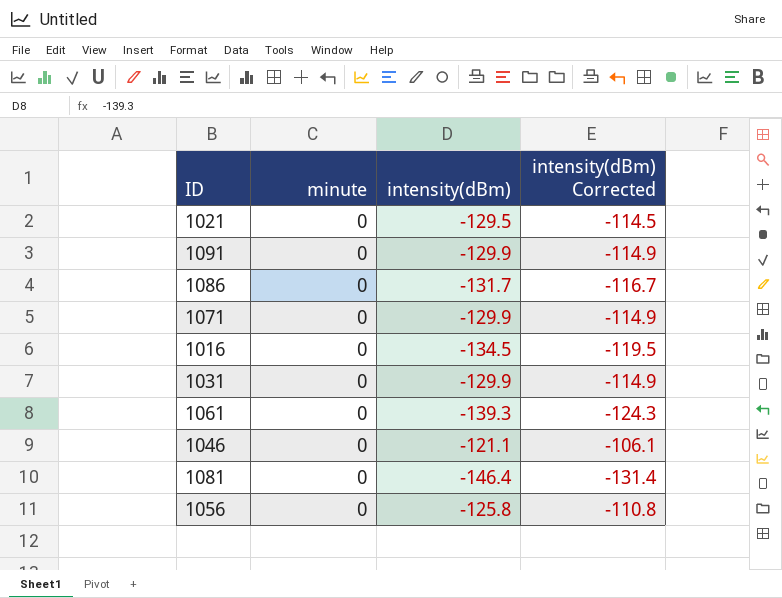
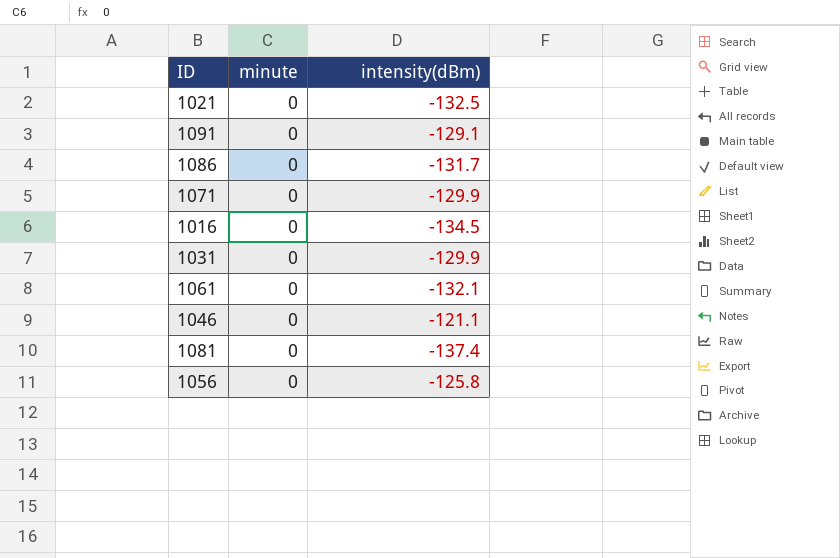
column intensity(dBm) Corrected | formula: [intensity(dBm)] + 15 -> none
1021 | intensity(dBm): -129.5 -> -132.5
1091 | intensity(dBm): -129.9 -> -129.1
1061 | intensity(dBm): -139.3 -> -132.1
1081 | intensity(dBm): -146.4 -> -137.4

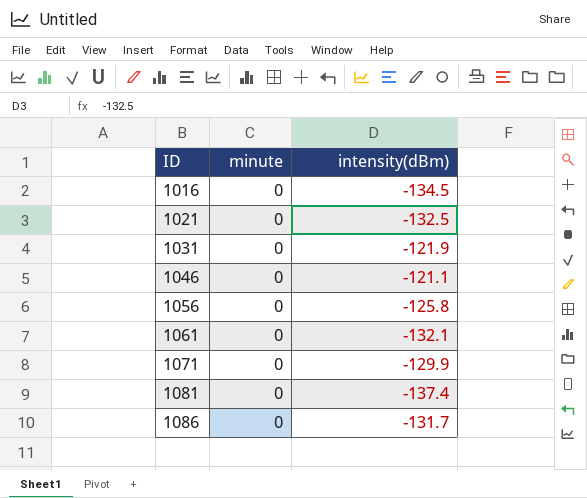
row order: none -> ID ascending
row 1091: 0 | -129.1 -> none
1031 | intensity(dBm): -129.9 -> -121.9

